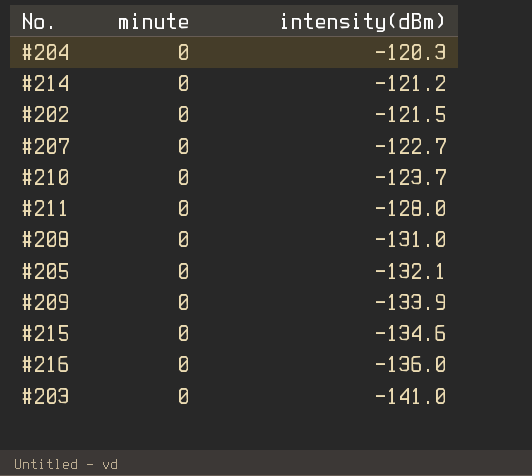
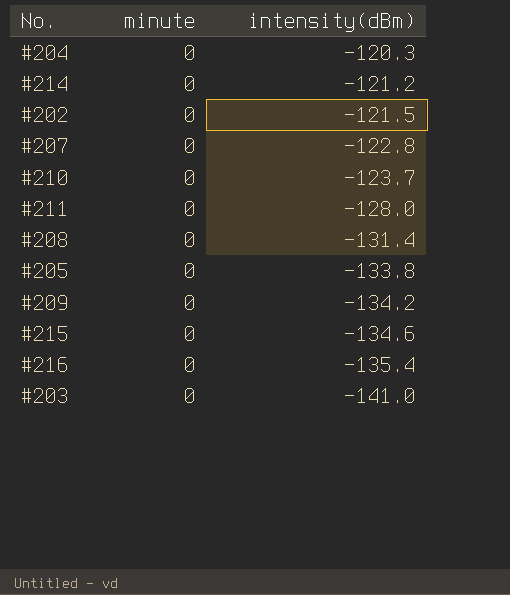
#207 | intensity(dBm): -122.7 -> -122.8
#208 | intensity(dBm): -131.0 -> -131.4
#205 | intensity(dBm): -132.1 -> -133.8
#209 | intensity(dBm): -133.9 -> -134.2
#216 | intensity(dBm): -136.0 -> -135.4

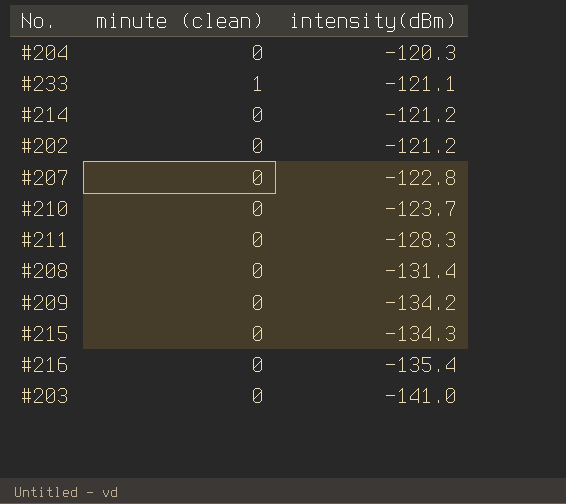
column name: minute -> minute (clean)
row #205: 0 | -133.8 -> none
row #233: none -> 1 | -121.1
#202 | intensity(dBm): -121.5 -> -121.2
#211 | intensity(dBm): -128.0 -> -128.3
#215 | intensity(dBm): -134.6 -> -134.3

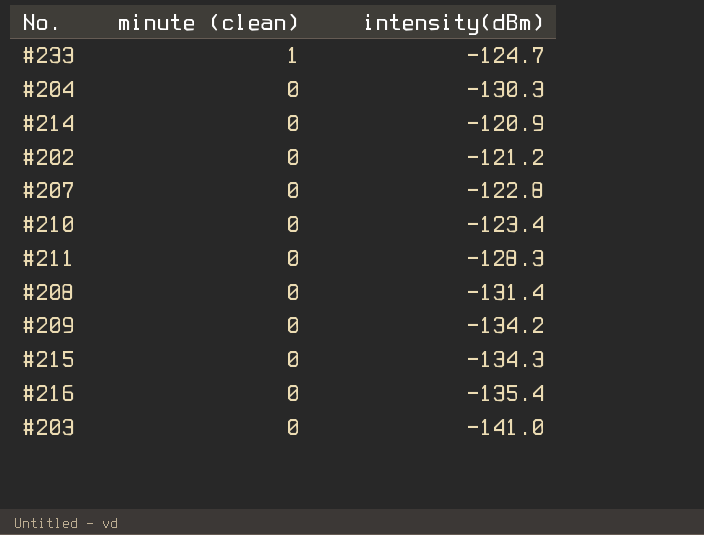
row order: intensity(dBm) descending -> minute (clean) descending
#233 | intensity(dBm): -121.1 -> -124.7
#204 | intensity(dBm): -120.3 -> -130.3
#214 | intensity(dBm): -121.2 -> -120.9
#210 | intensity(dBm): -123.7 -> -123.4

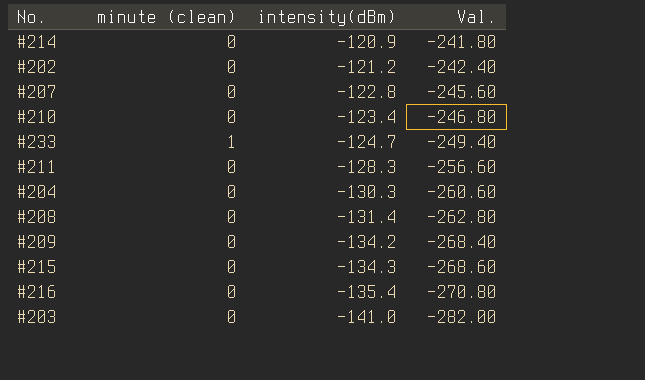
row order: minute (clean) descending -> intensity(dBm) descending
column Val. | formula: none -> [intensity(dBm)] * 2

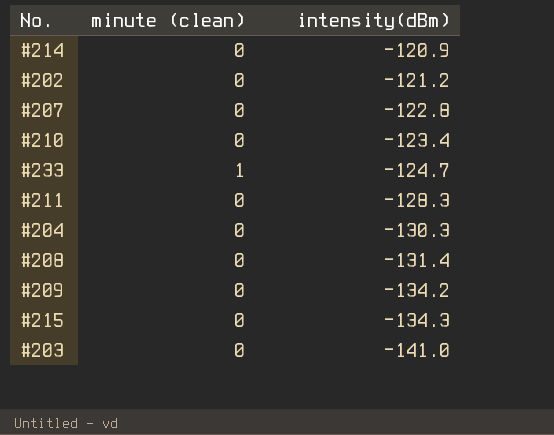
column Val. | formula: [intensity(dBm)] * 2 -> none
row #216: 0 | -135.4 | -270.80 -> none

